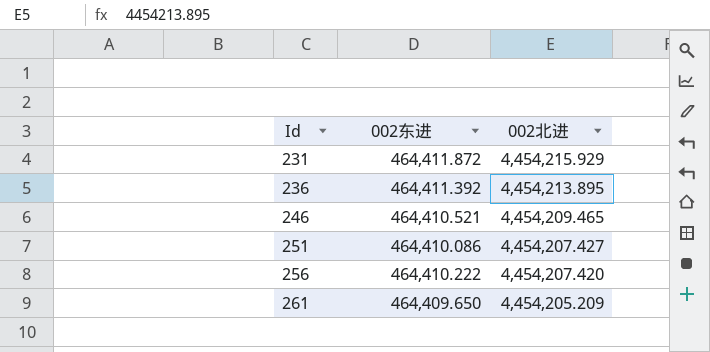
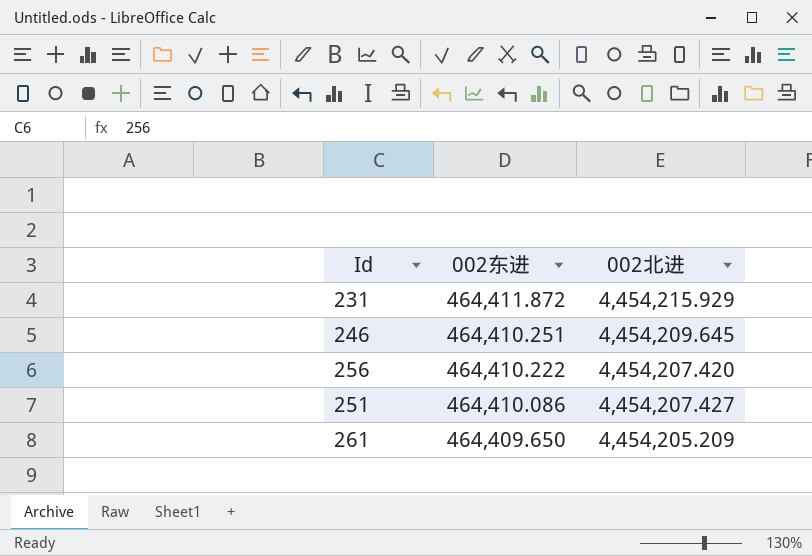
row order: Id ascending -> 002东进 descending
row 236: 464,411.392 | 4,454,213.895 -> none
246 | 002东进: 464,410.521 -> 464,410.251
246 | 002北进: 4,454,209.465 -> 4,454,209.645

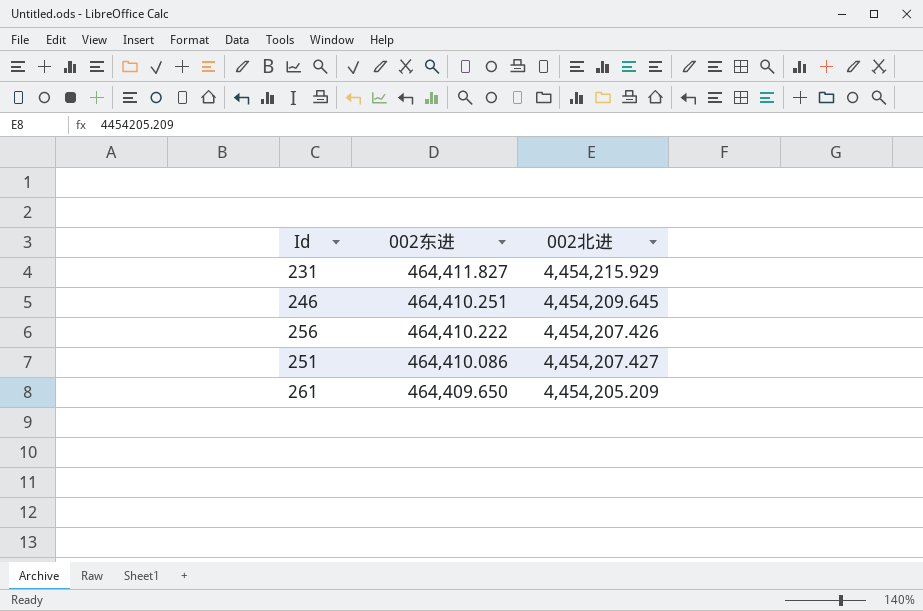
231 | 002东进: 464,411.872 -> 464,411.827
256 | 002北进: 4,454,207.420 -> 4,454,207.426

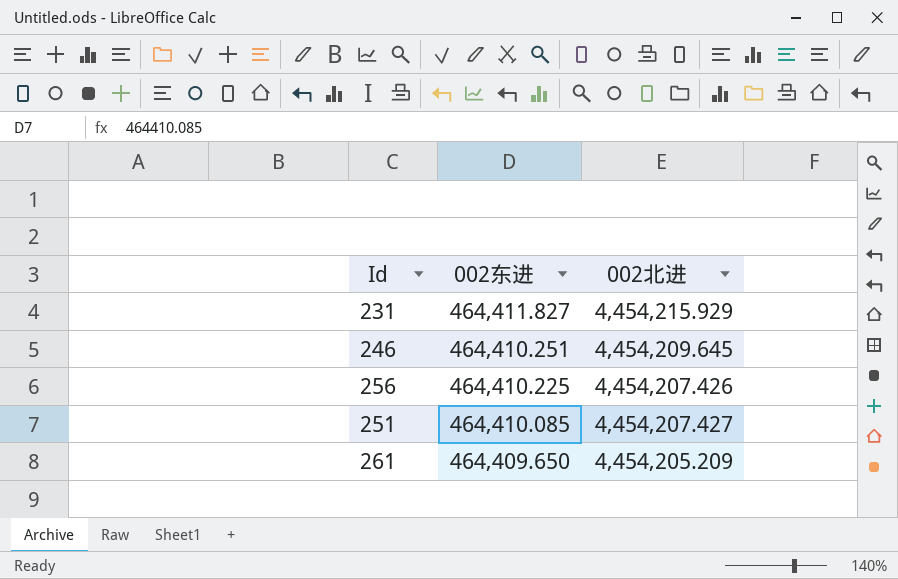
256 | 002东进: 464,410.222 -> 464,410.225
251 | 002东进: 464,410.086 -> 464,410.085

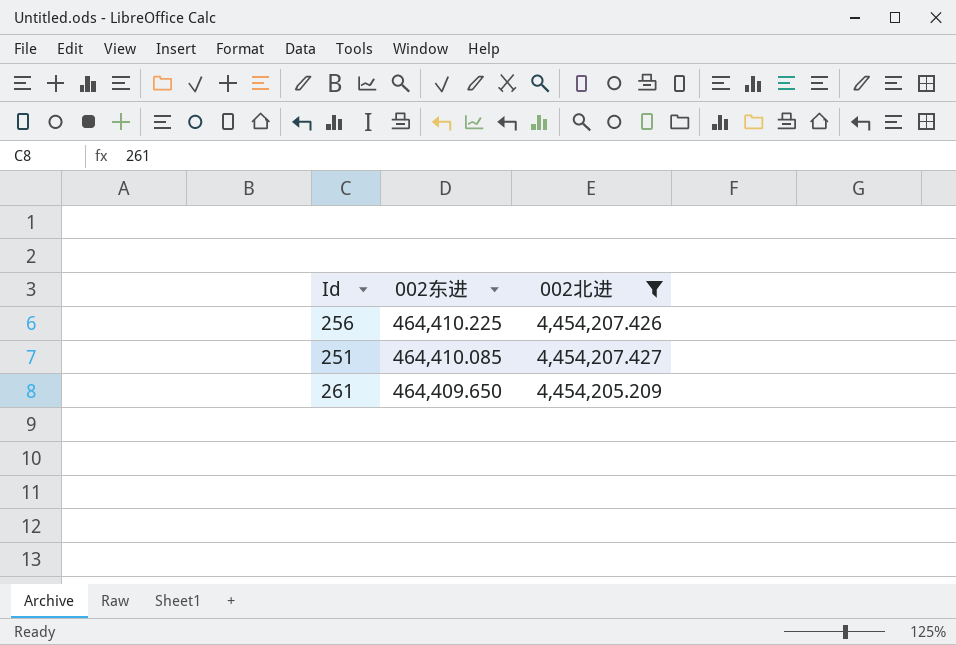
filter: none -> 002北进 <= 4,454,207.427

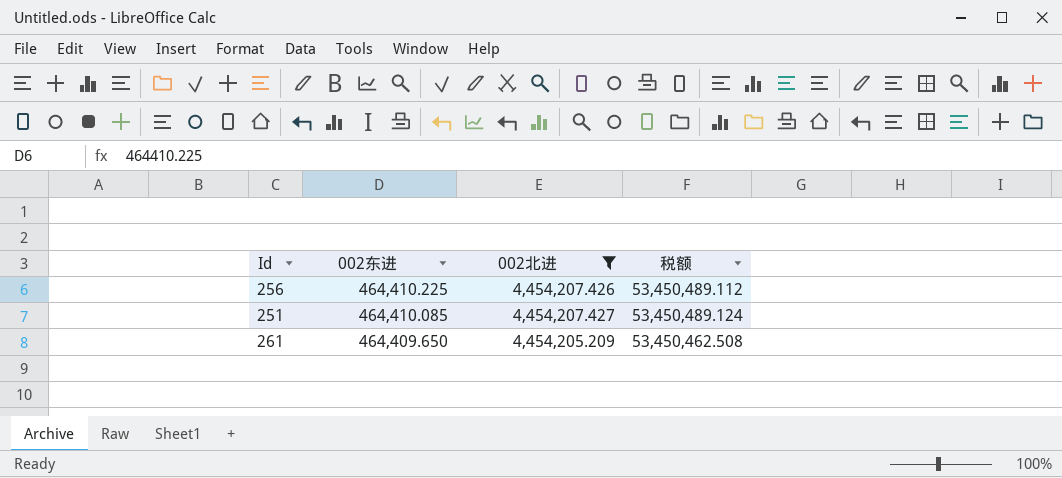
column 税额 | formula: none -> [002北进] * 12

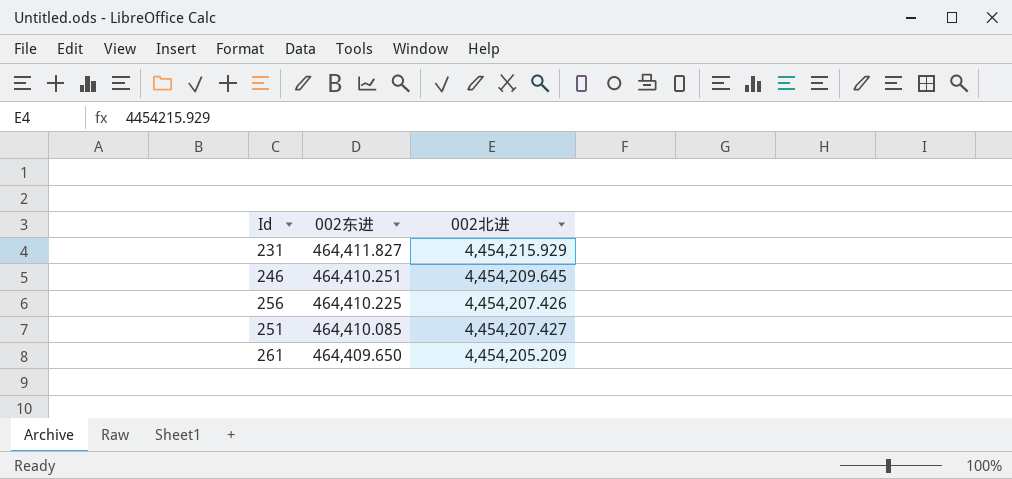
filter: 002北进 <= 4,454,207.427 -> none
column 税额 | formula: [002北进] * 12 -> none

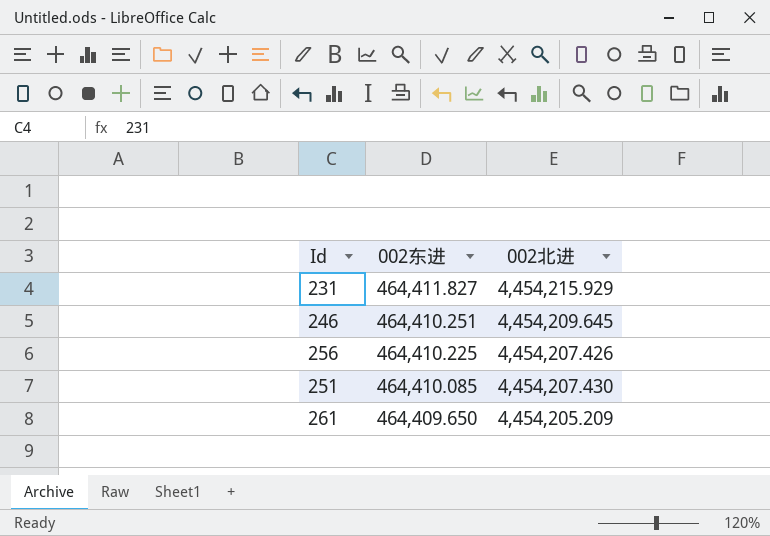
251 | 002北进: 4,454,207.427 -> 4,454,207.430

